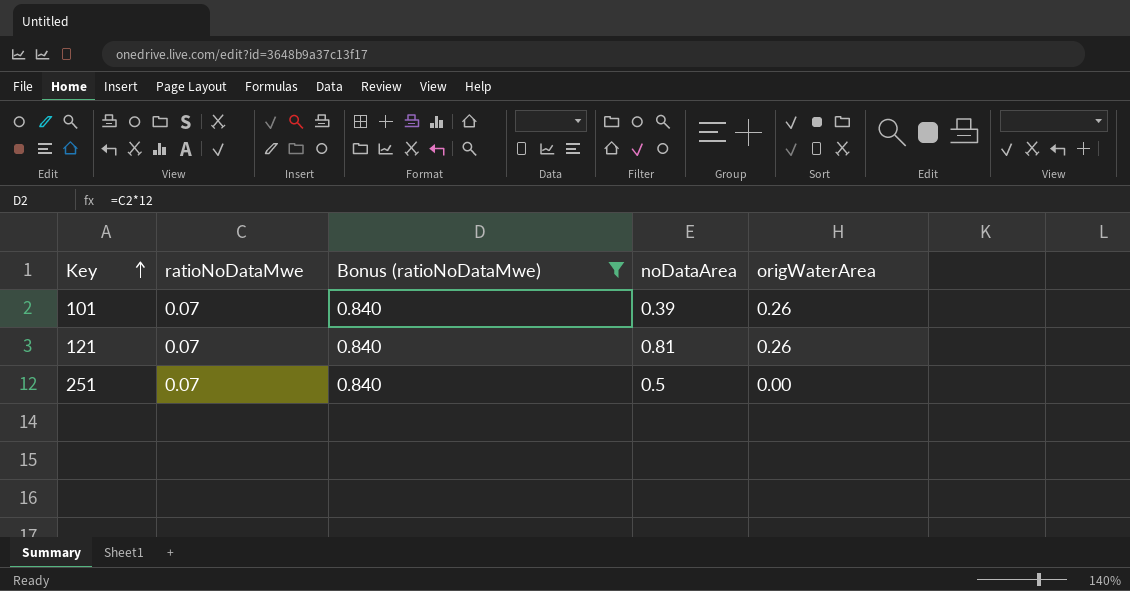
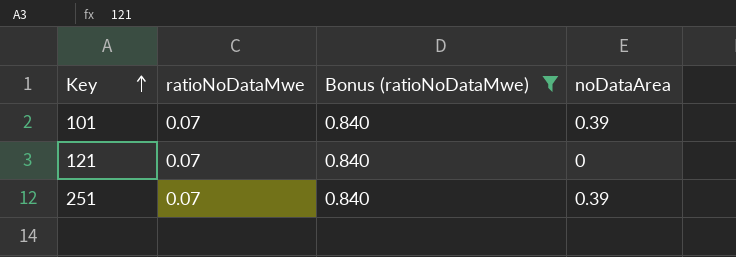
column origWaterArea | position: 5 -> none
121 | noDataArea: 0.81 -> 0
251 | noDataArea: 0.5 -> 0.39

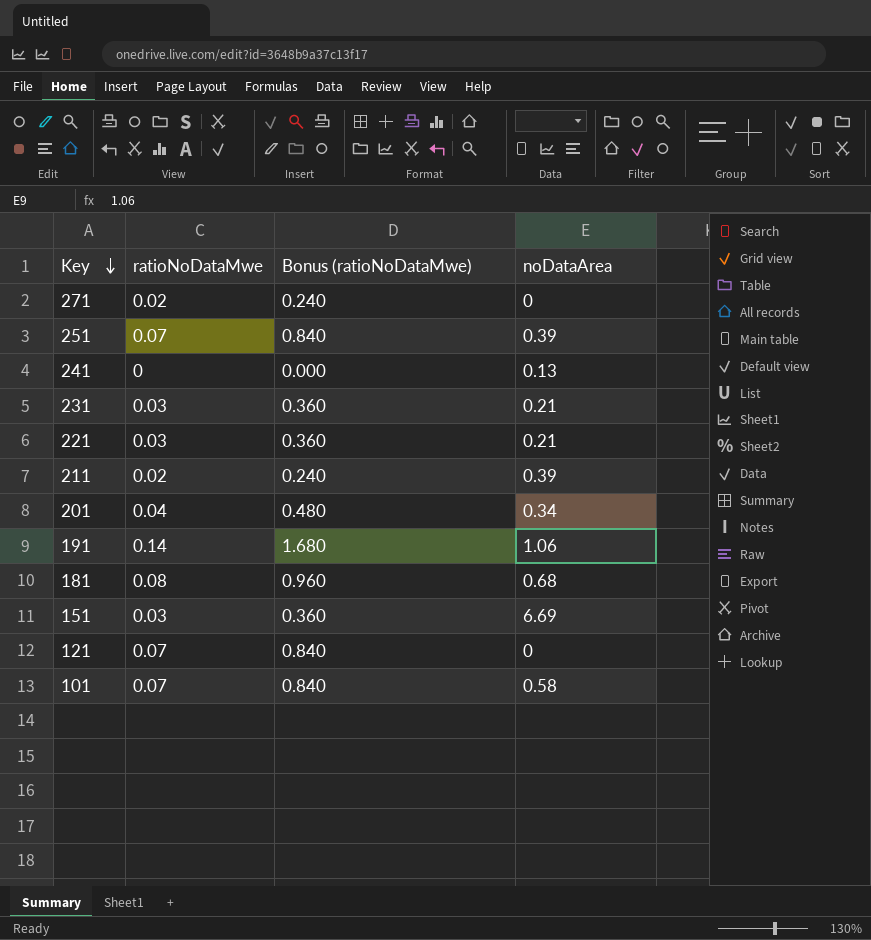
filter: Bonus (ratioNoDataMwe) = 0.840 -> none
row order: Key ascending -> Key descending
101 | noDataArea: 0.39 -> 0.58

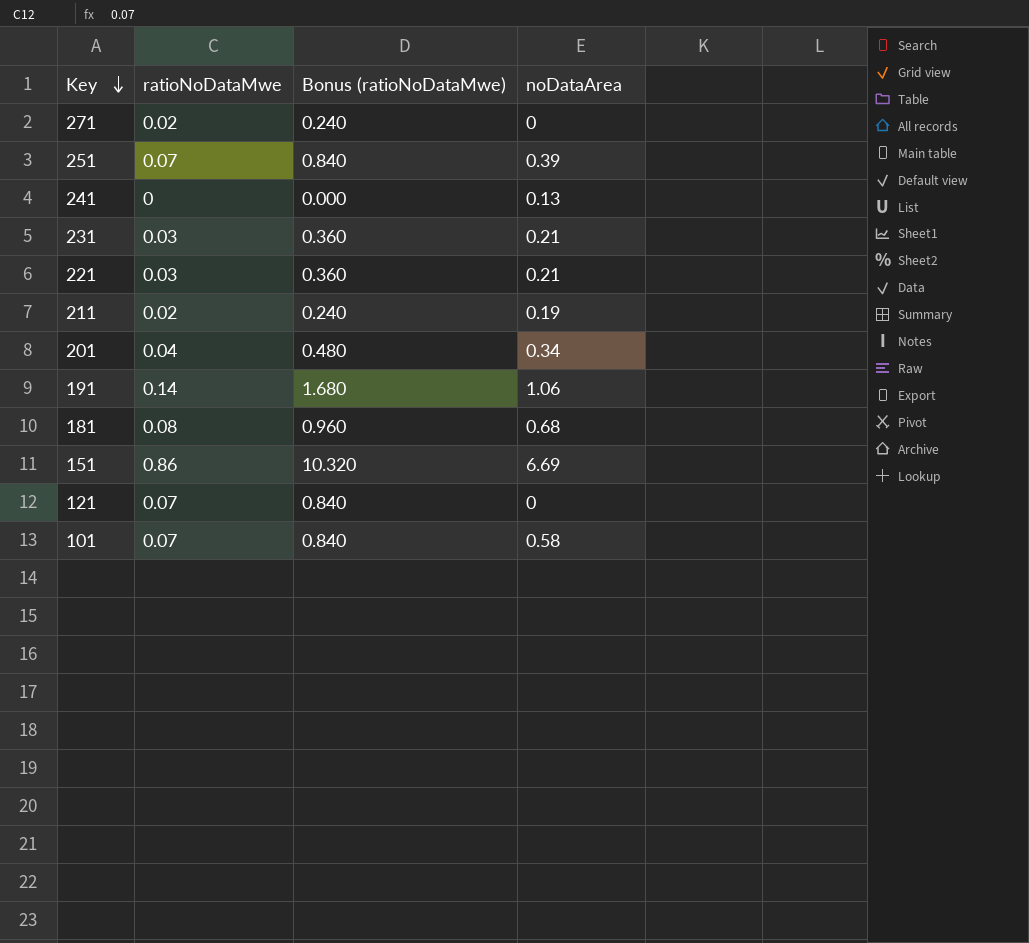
211 | noDataArea: 0.39 -> 0.19
151 | ratioNoDataMwe: 0.03 -> 0.86
151 | Bonus (ratioNoDataMwe): 0.360 -> 10.320

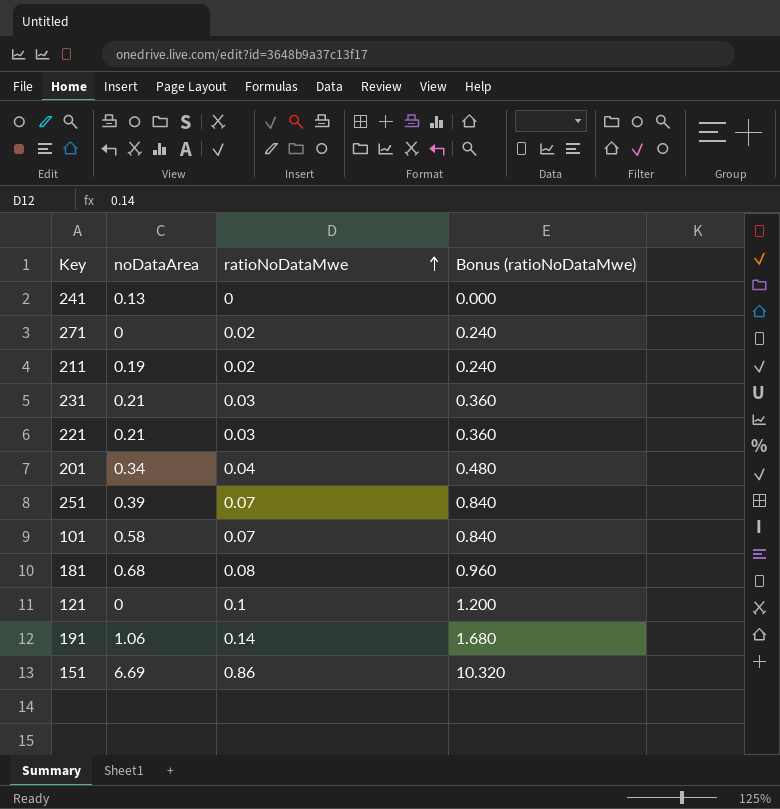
row order: Key descending -> ratioNoDataMwe ascending
column noDataArea | position: 4 -> 2
121 | ratioNoDataMwe: 0.07 -> 0.1
121 | Bonus (ratioNoDataMwe): 0.840 -> 1.200

